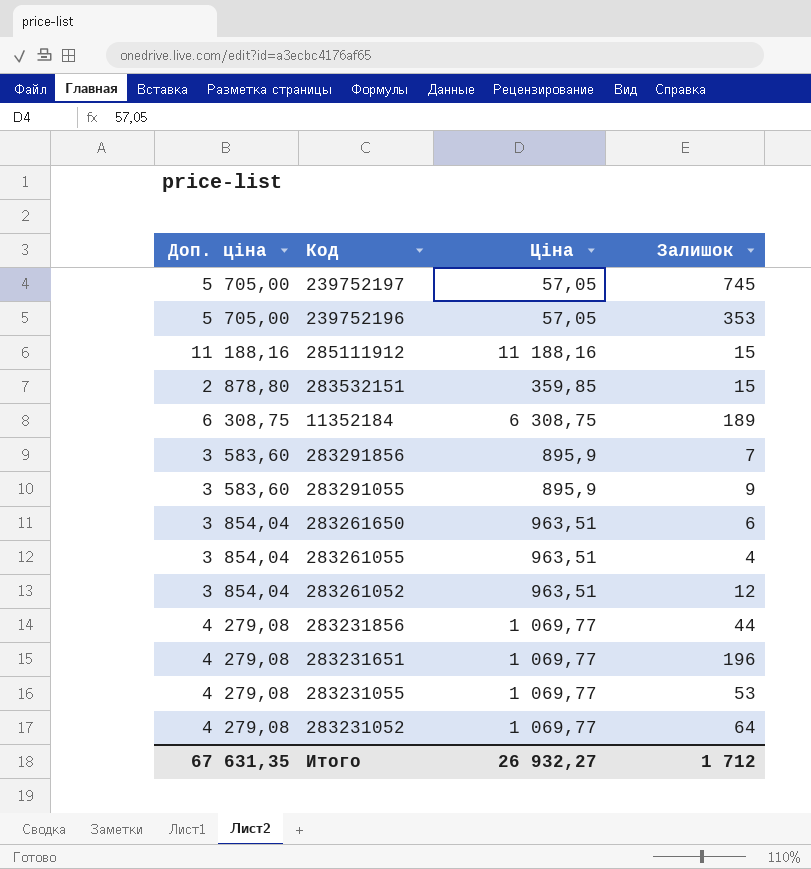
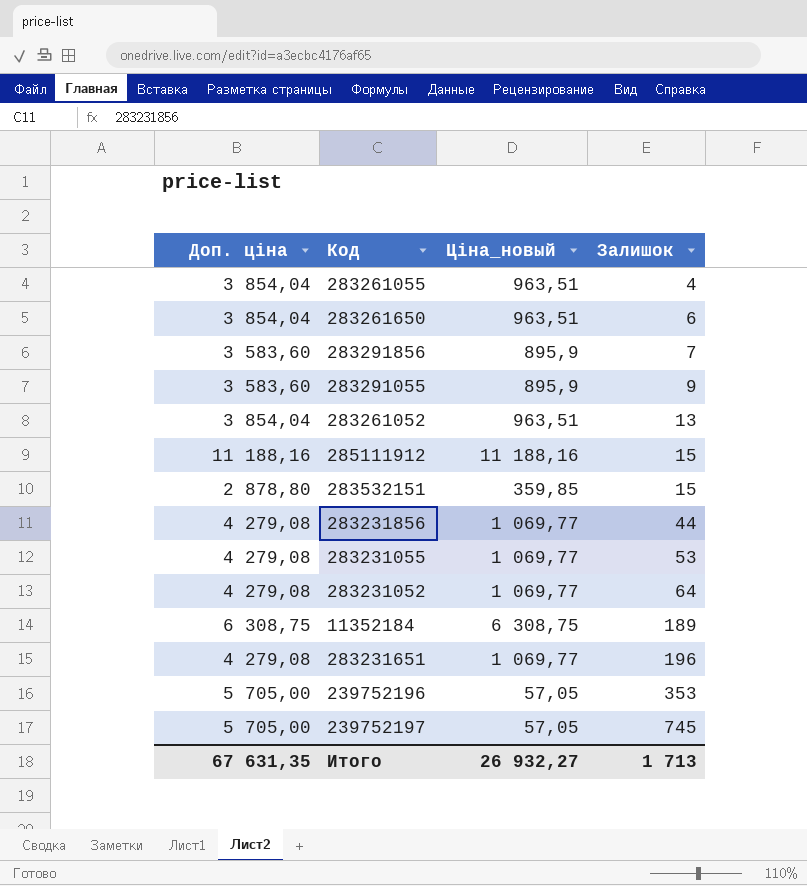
row order: none -> Залишок ascending
column name: Ціна -> Ціна_новый
283261052 | Залишок: 12 -> 13
Итого | Залишок: 1 712 -> 1 713

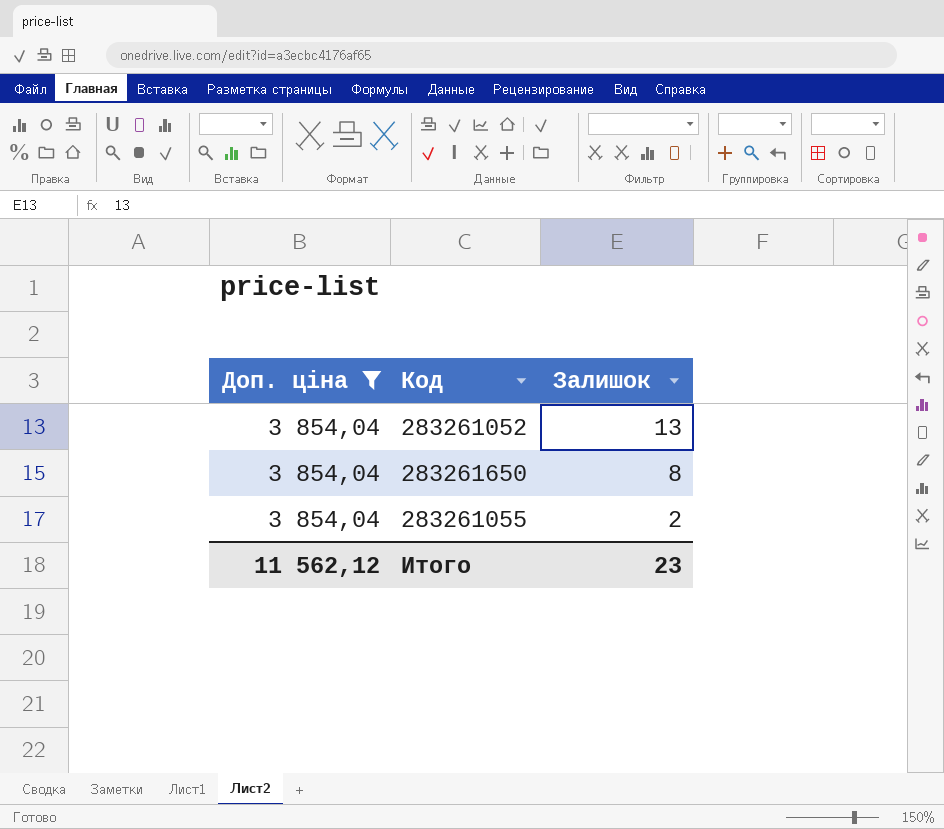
filter: none -> Доп. ціна = 3 854,04
row order: Залишок ascending -> Залишок descending
column Ціна_новый | position: 3 -> none
283261650 | Залишок: 6 -> 8
283261055 | Залишок: 4 -> 2
Итого | Доп. ціна: 67 631,35 -> 11 562,12
Итого | Залишок: 1 713 -> 23

